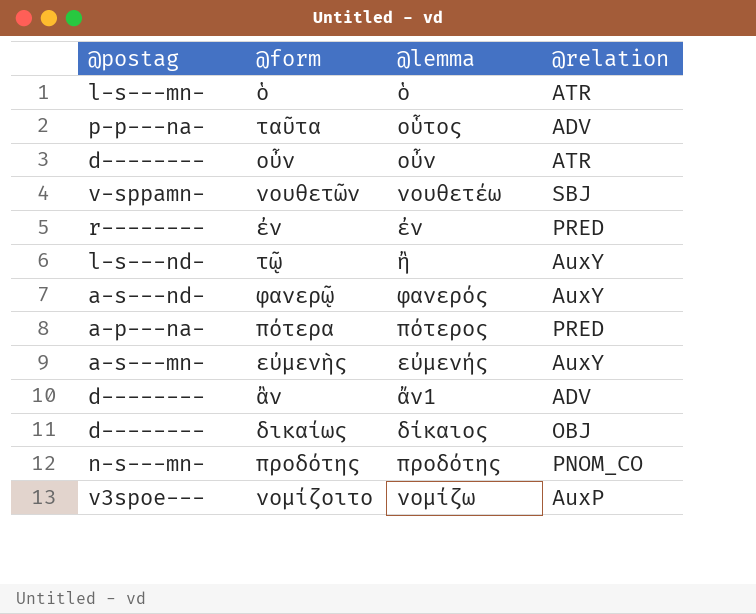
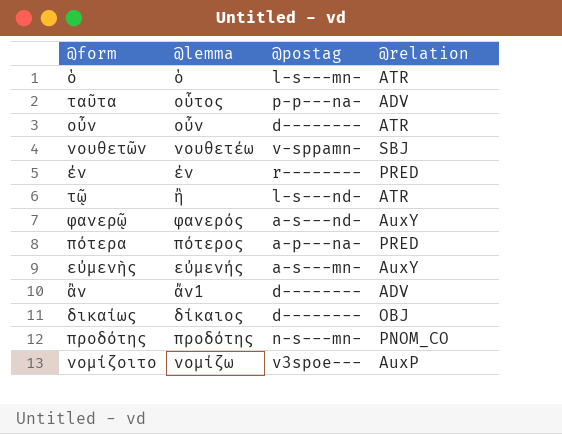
column @postag | position: 1 -> 3
τῷ | @relation: AuxY -> ATR

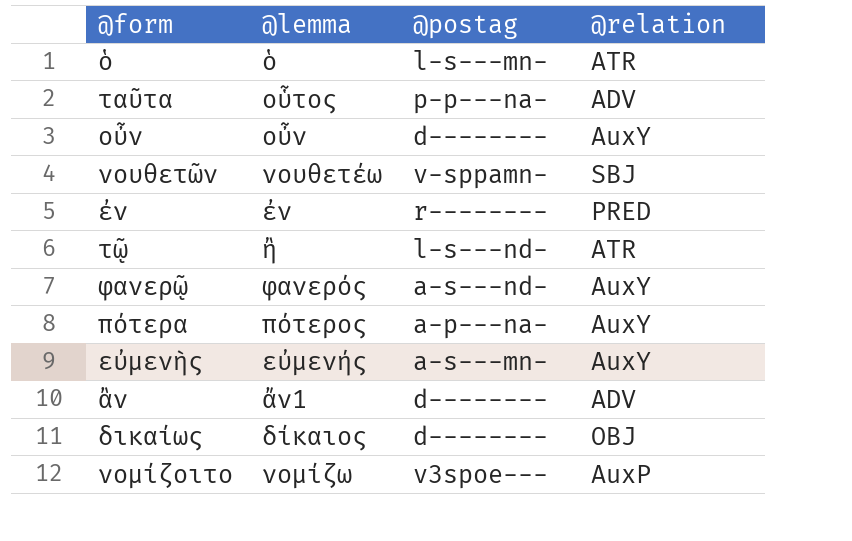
row προδότης: προδότης | n-s---mn- | PNOM_CO -> none
οὖν | @relation: ATR -> AuxY
πότερα | @relation: PRED -> AuxY

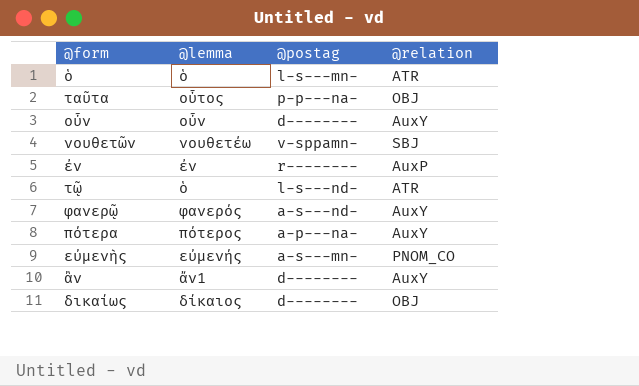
row νομίζοιτο: νομίζω | v3spoe--- | AuxP -> none
ταῦτα | @relation: ADV -> OBJ
ἐν | @relation: PRED -> AuxP
τῷ | @lemma: ἢ -> ὁ
εὐμενὴς | @relation: AuxY -> PNOM_CO
ἂν | @relation: ADV -> AuxY

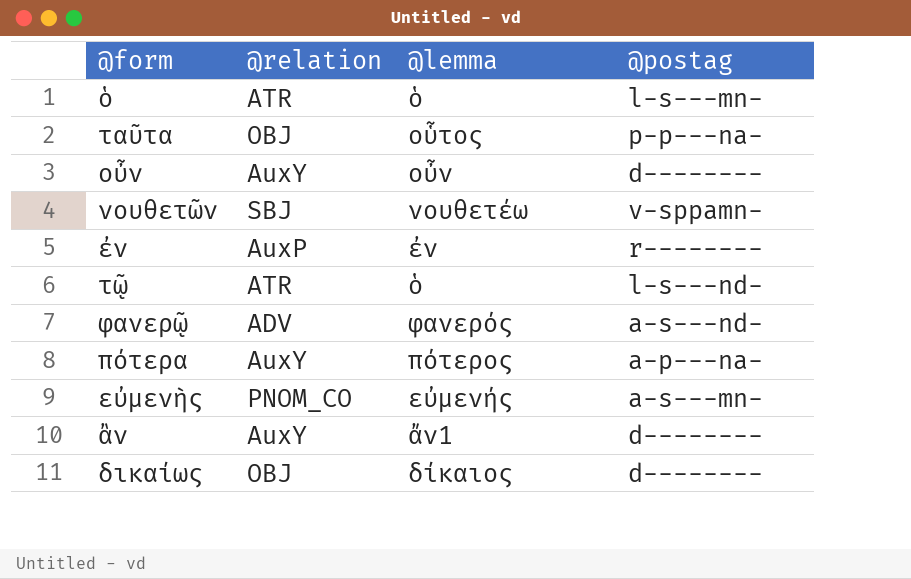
column @relation | position: 4 -> 2
φανερῷ | @relation: AuxY -> ADV

